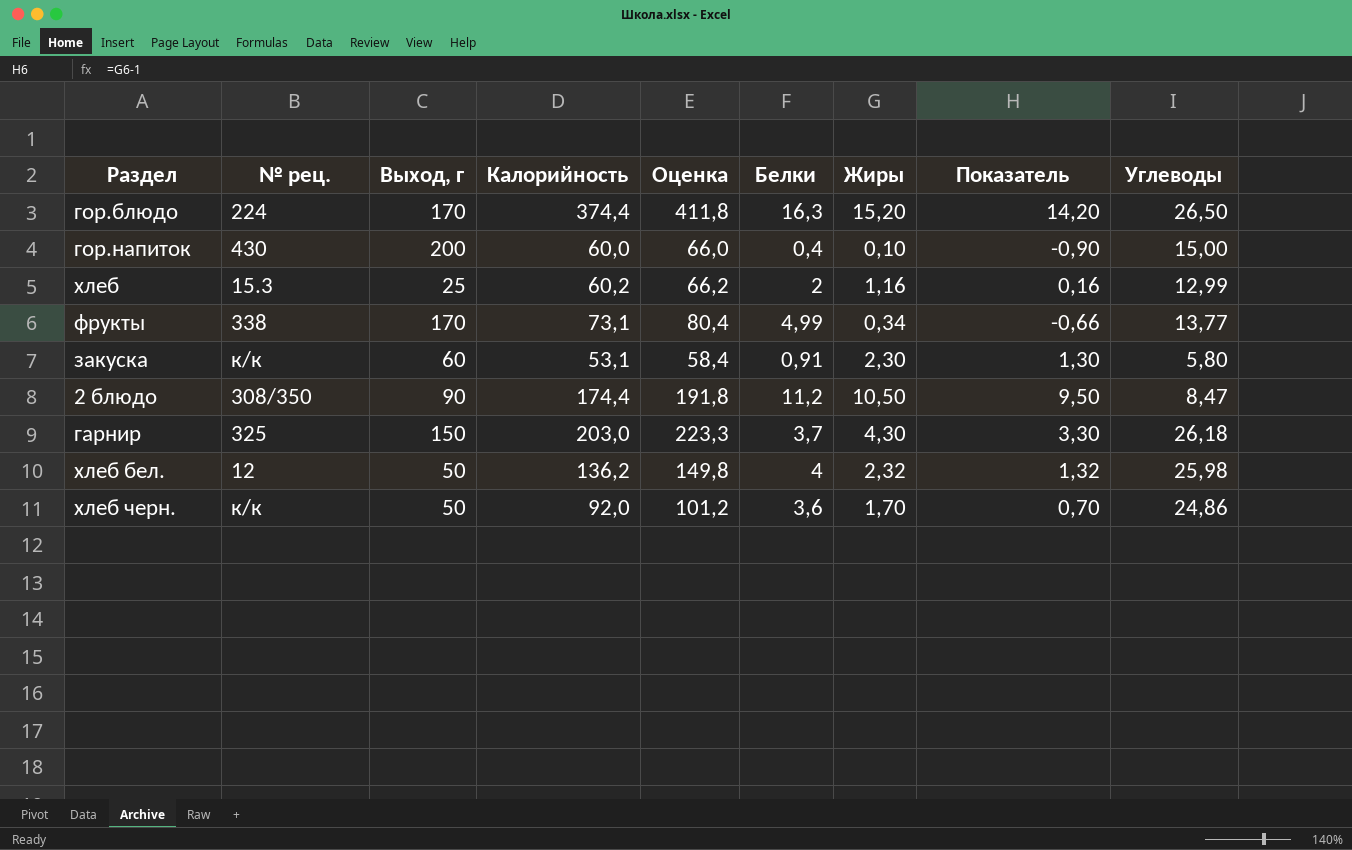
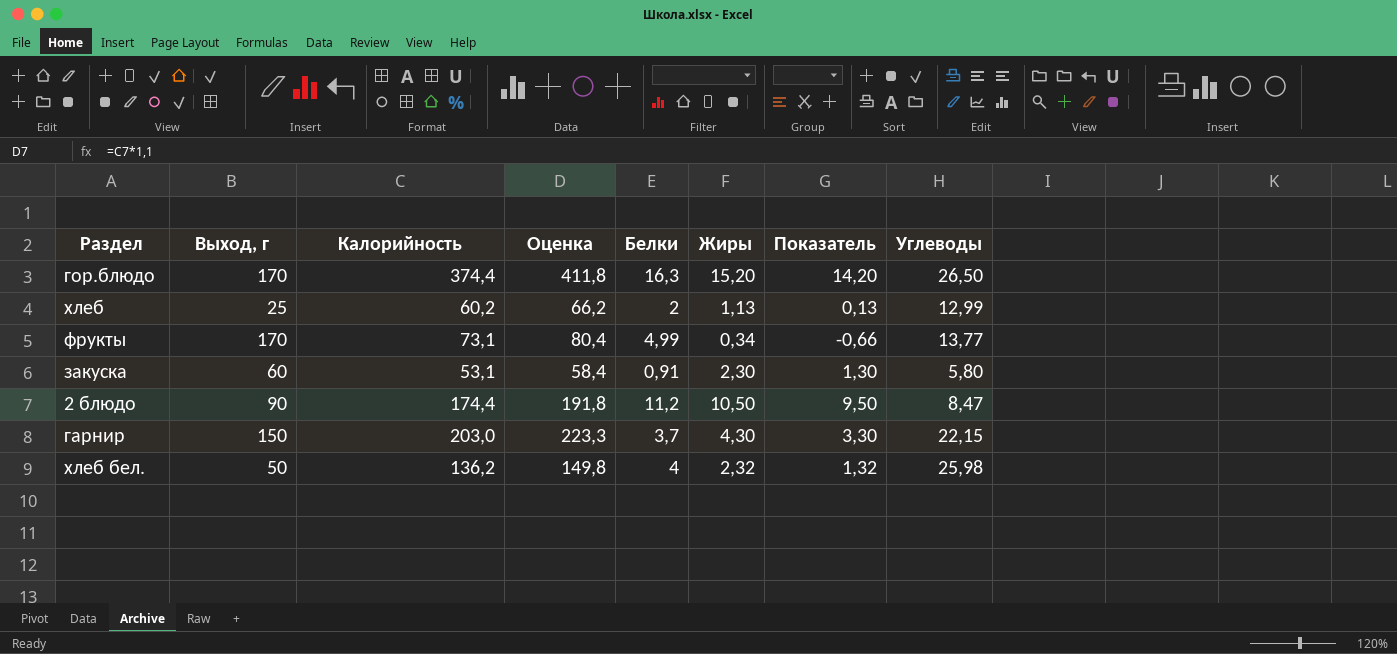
column № рец. | position: 2 -> none
row гор.напиток: 430 | 200 | 60,0 | 66,0 | 0,4 | 0,10 | -0,90 | 15,00 -> none
row хлеб черн.: к/к | 50 | 92,0 | 101,2 | 3,6 | 1,70 | 0,70 | 24,86 -> none
хлеб | Жиры: 1,16 -> 1,13
хлеб | Показатель: 0,16 -> 0,13
гарнир | Углеводы: 26,18 -> 22,15

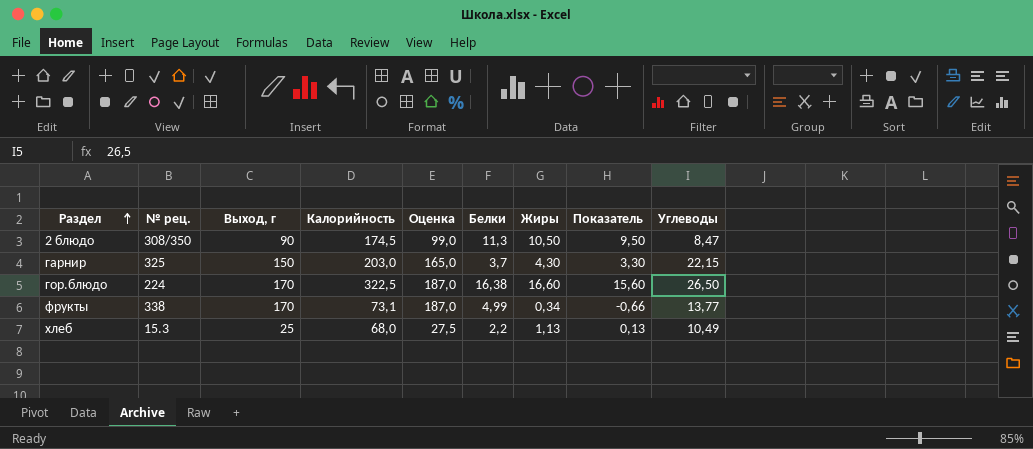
row order: none -> Раздел ascending
column № рец. | position: none -> 2
column Оценка | formula: [Калорийность] * 1,1 -> [Выход, г] * 1,1
row закуска: 60 | 53,1 | 58,4 | 0,91 | 2,30 | 1,30 | 5,80 -> none
row хлеб бел.: 50 | 136,2 | 149,8 | 4 | 2,32 | 1,32 | 25,98 -> none
2 блюдо | Калорийность: 174,4 -> 174,5
2 блюдо | Белки: 11,2 -> 11,3
гор.блюдо | Калорийность: 374,4 -> 322,5
гор.блюдо | Белки: 16,3 -> 16,38
гор.блюдо | Жиры: 15,20 -> 16,60
гор.блюдо | Показатель: 14,20 -> 15,60
хлеб | Калорийность: 60,2 -> 68,0
хлеб | Белки: 2 -> 2,2
хлеб | Углеводы: 12,99 -> 10,49

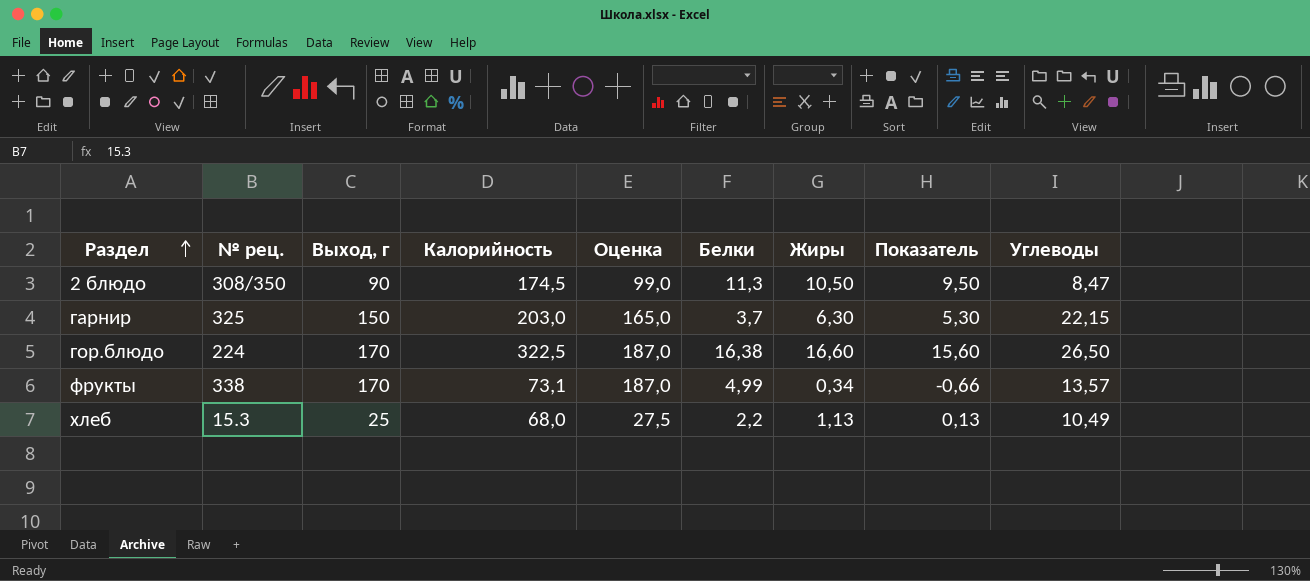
гарнир | Жиры: 4,30 -> 6,30
гарнир | Показатель: 3,30 -> 5,30
фрукты | Углеводы: 13,77 -> 13,57

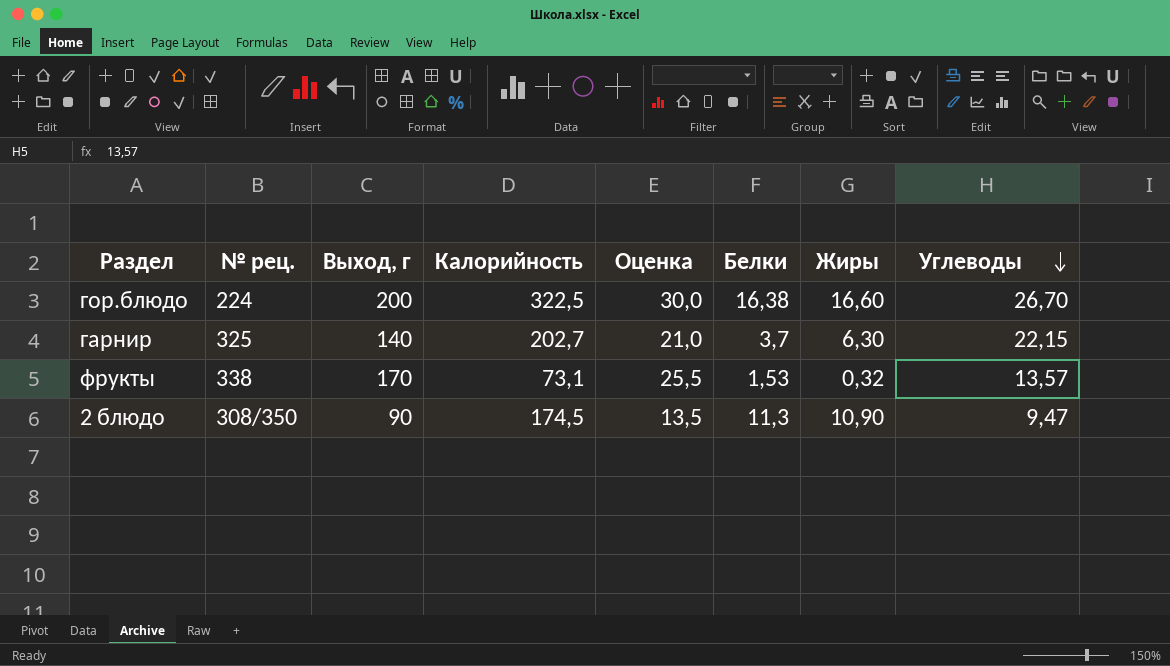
row order: Раздел ascending -> Углеводы descending
column Показатель | formula: [Жиры] - 1 -> none
column Оценка | formula: [Выход, г] * 1,1 -> [Выход, г] * 0,15
row хлеб: 15.3 | 25 | 68,0 | 27,5 | 2,2 | 1,13 | 0,13 | 10,49 -> none
гор.блюдо | Выход, г: 170 -> 200
гор.блюдо | Углеводы: 26,50 -> 26,70
гарнир | Выход, г: 150 -> 140
гарнир | Калорийность: 203,0 -> 202,7
фрукты | Белки: 4,99 -> 1,53
фрукты | Жиры: 0,34 -> 0,32
2 блюдо | Жиры: 10,50 -> 10,90
2 блюдо | Углеводы: 8,47 -> 9,47

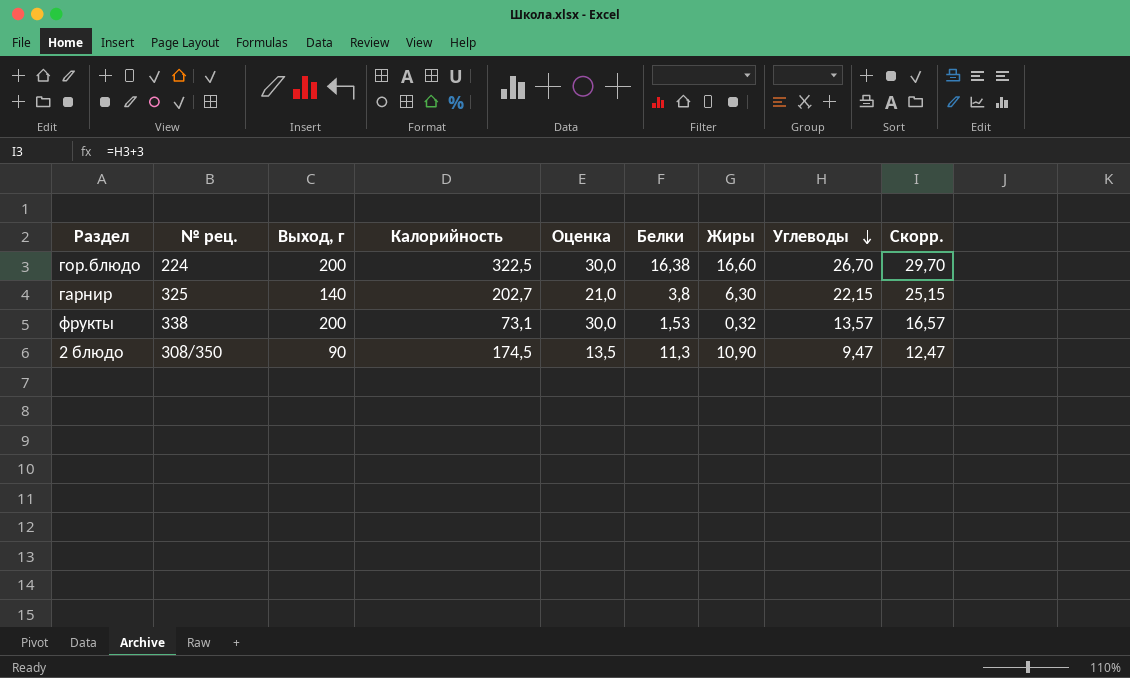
column Скорр. | formula: none -> [Углеводы] + 3
гарнир | Белки: 3,7 -> 3,8
фрукты | Выход, г: 170 -> 200
фрукты | Оценка: 25,5 -> 30,0

